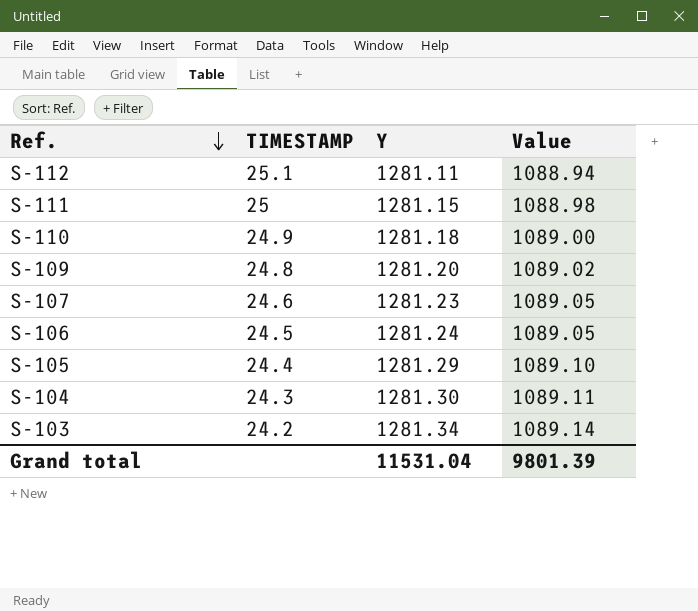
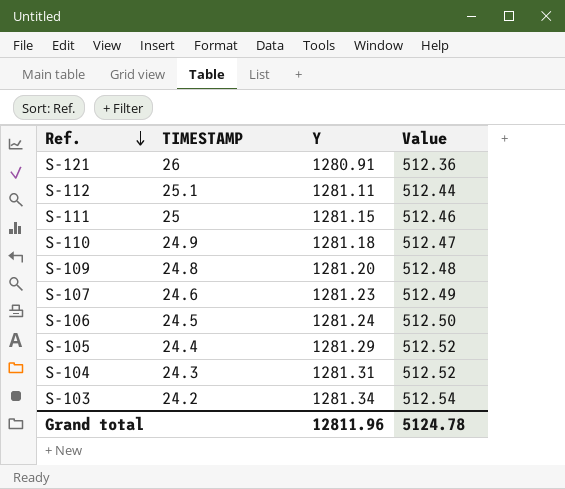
column Value | formula: [Y] * 0.85 -> [Y] * 0.4
row S-121: none -> 26 | 1280.91 | 512.36
S-104 | Y: 1281.30 -> 1281.31
Grand total | Y: 11531.04 -> 12811.96
Grand total | Value: 9801.39 -> 5124.78

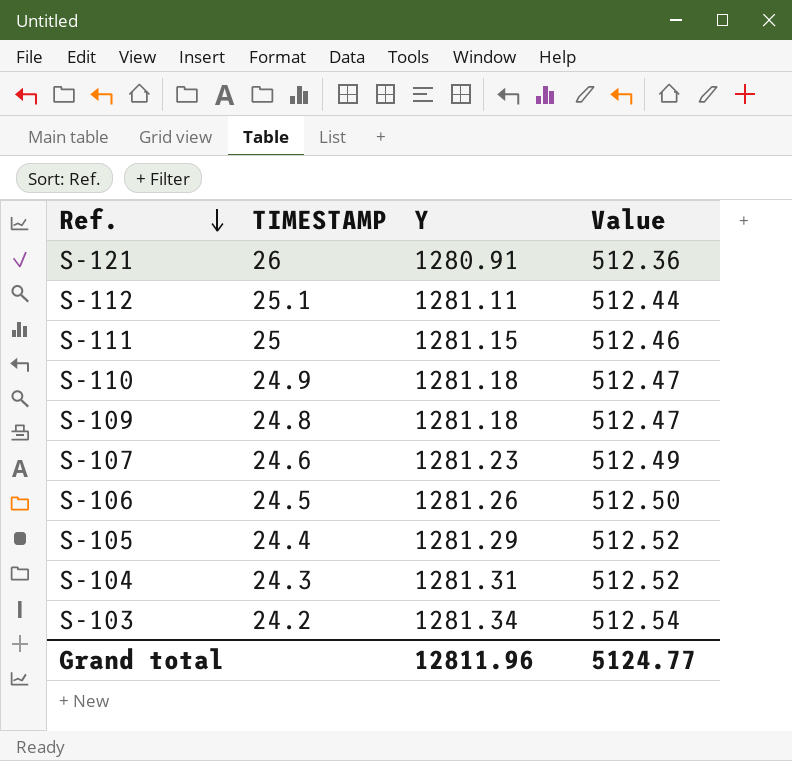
S-109 | Y: 1281.20 -> 1281.18
S-109 | Value: 512.48 -> 512.47
S-106 | Y: 1281.24 -> 1281.26
Grand total | Value: 5124.78 -> 5124.77

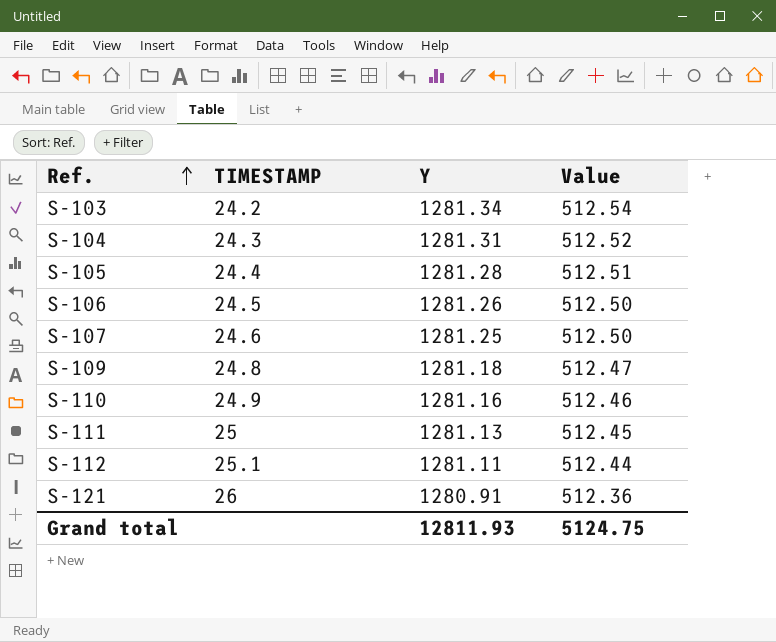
row order: Ref. descending -> Ref. ascending
S-105 | Y: 1281.29 -> 1281.28
S-105 | Value: 512.52 -> 512.51
S-107 | Y: 1281.23 -> 1281.25
S-107 | Value: 512.49 -> 512.50
S-110 | Y: 1281.18 -> 1281.16
S-110 | Value: 512.47 -> 512.46
S-111 | Y: 1281.15 -> 1281.13
S-111 | Value: 512.46 -> 512.45
Grand total | Y: 12811.96 -> 12811.93
Grand total | Value: 5124.77 -> 5124.75

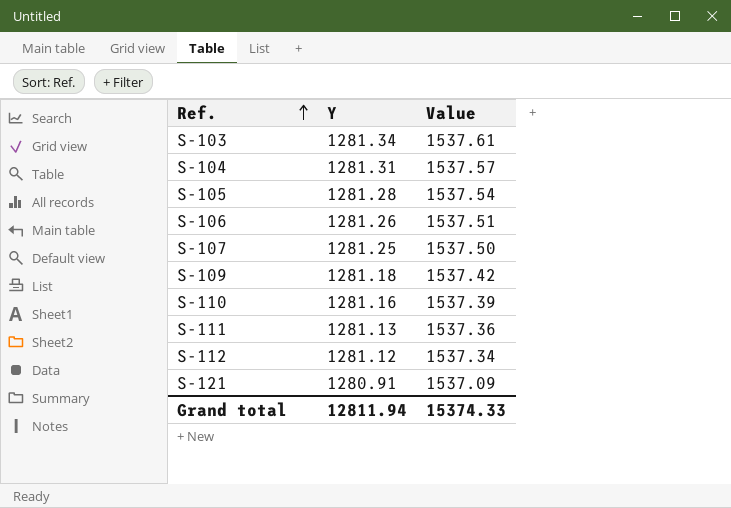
column TIMESTAMP | position: 2 -> none
column Value | formula: [Y] * 0.4 -> [Y] * 1.2
S-112 | Y: 1281.11 -> 1281.12
Grand total | Y: 12811.93 -> 12811.94
Grand total | Value: 5124.75 -> 15374.33

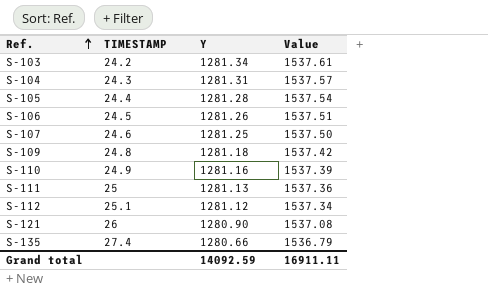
column TIMESTAMP | position: none -> 2
S-121 | Y: 1280.91 -> 1280.90
S-121 | Value: 1537.09 -> 1537.08
row S-135: none -> 27.4 | 1280.66 | 1536.79
Grand total | Y: 12811.94 -> 14092.59
Grand total | Value: 15374.33 -> 16911.11

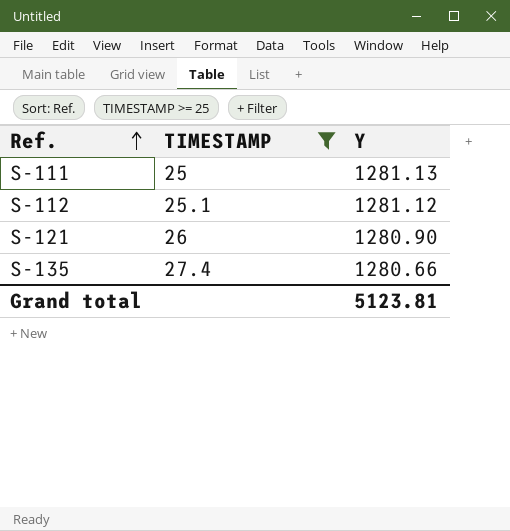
filter: none -> TIMESTAMP >= 25
column Value | formula: [Y] * 1.2 -> none
Grand total | Y: 14092.59 -> 5123.81

